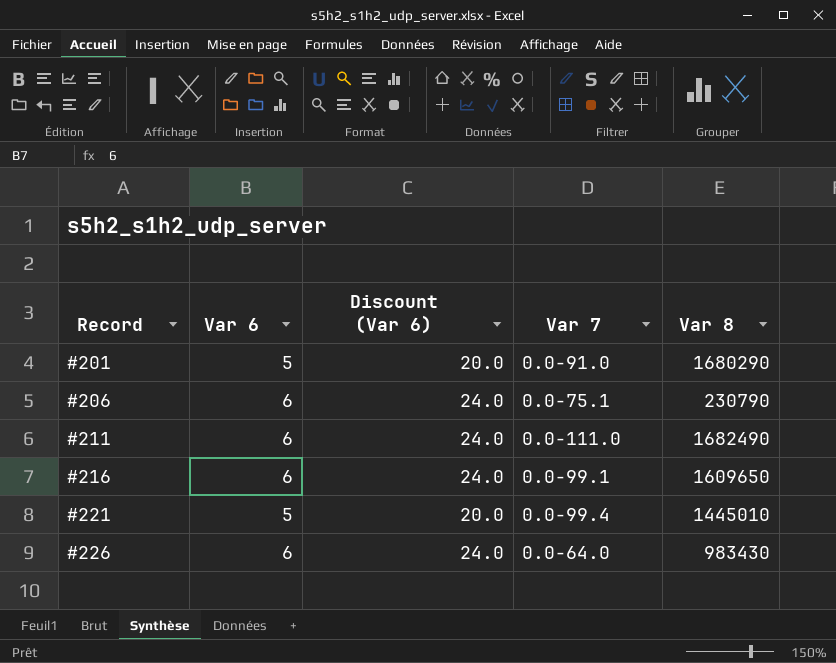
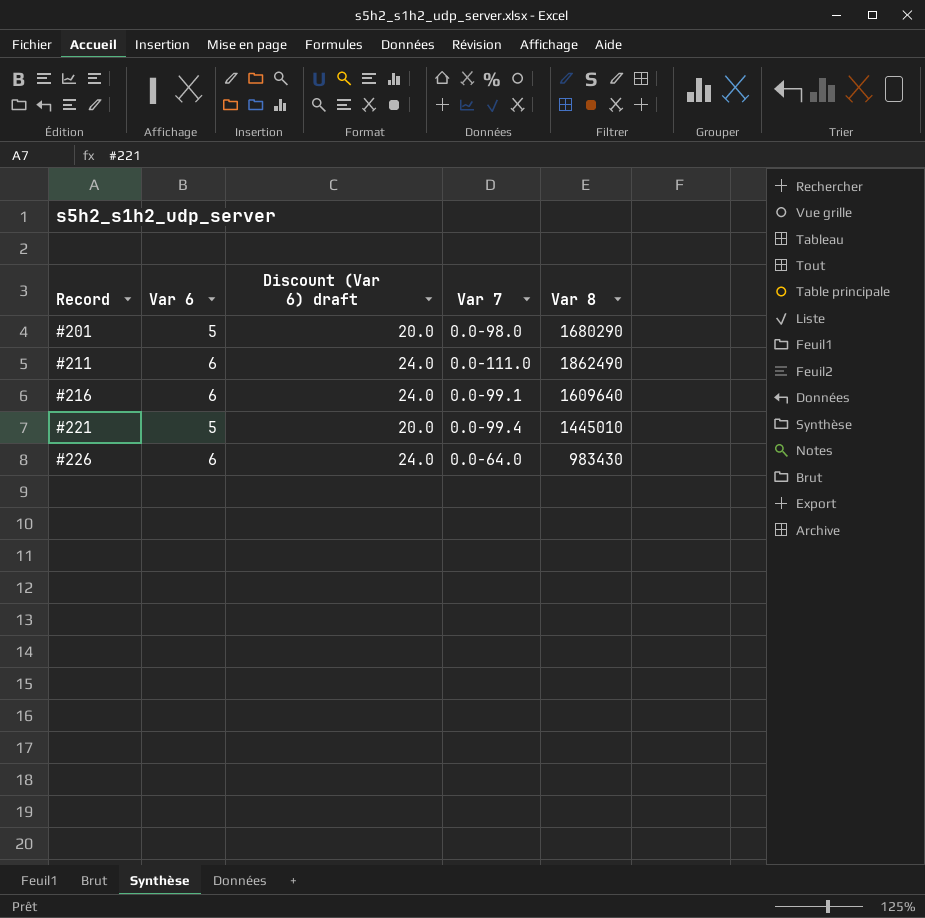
column name: Discount (Var 6) -> Discount (Var 6) draft
row #206: 6 | 24.0 | 0.0-75.1 | 230790 -> none
#201 | Var 7: 0.0-91.0 -> 0.0-98.0
#211 | Var 8: 1682490 -> 1862490
#216 | Var 8: 1609650 -> 1609640

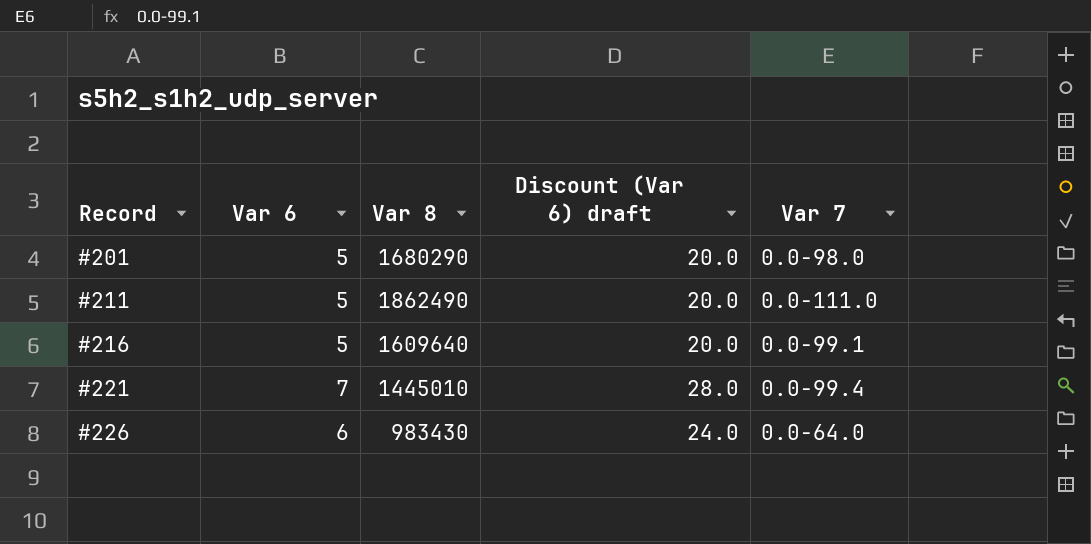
column Var 8 | position: 5 -> 3
#211 | Var 6: 6 -> 5
#211 | Discount (Var 6) draft: 24.0 -> 20.0
#216 | Var 6: 6 -> 5
#216 | Discount (Var 6) draft: 24.0 -> 20.0
#221 | Var 6: 5 -> 7
#221 | Discount (Var 6) draft: 20.0 -> 28.0

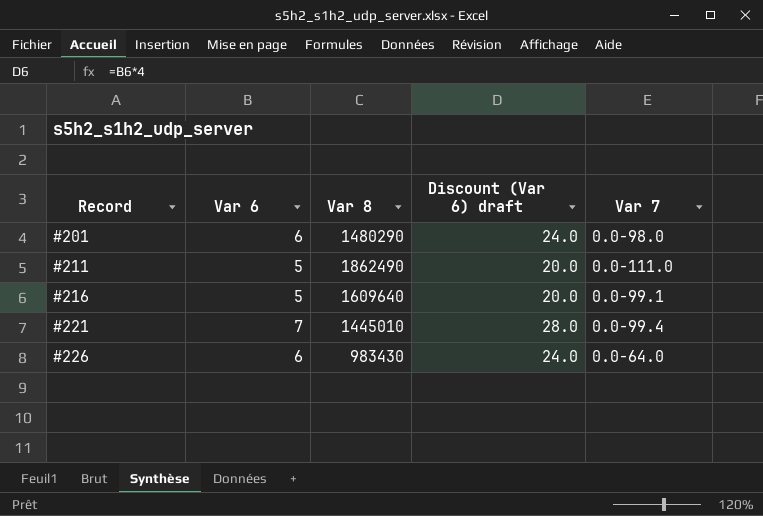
#201 | Var 6: 5 -> 6
#201 | Var 8: 1680290 -> 1480290
#201 | Discount (Var 6) draft: 20.0 -> 24.0

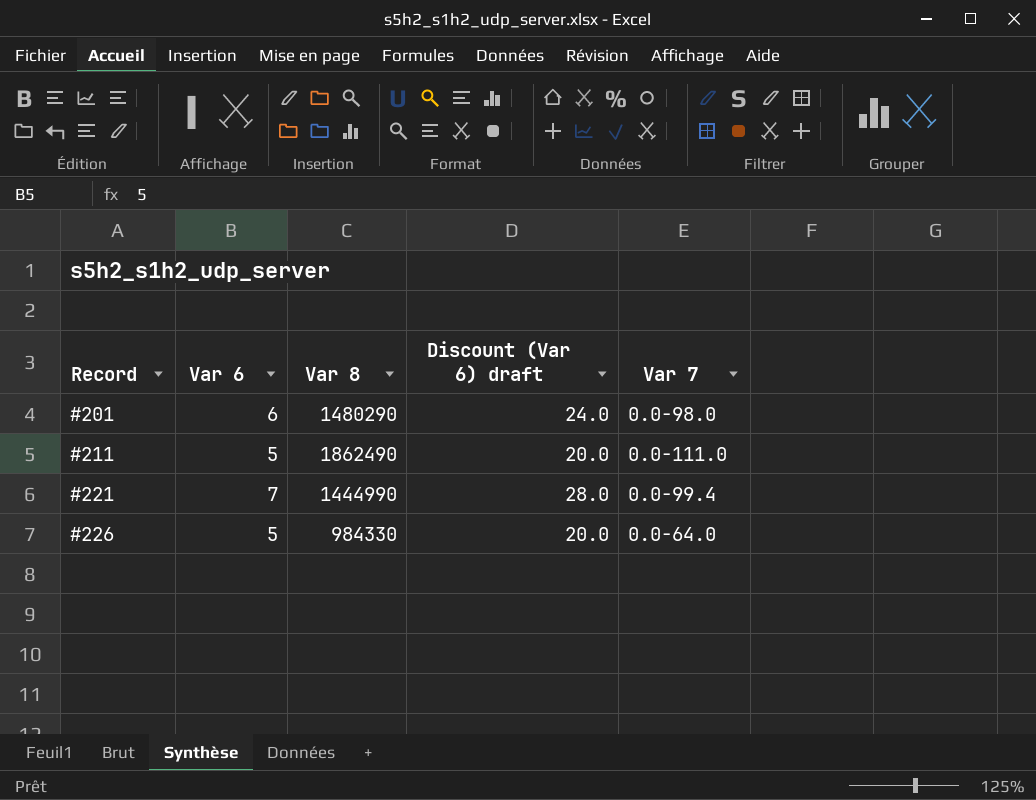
row #216: 5 | 1609640 | 20.0 | 0.0-99.1 -> none
#221 | Var 8: 1445010 -> 1444990
#226 | Var 6: 6 -> 5
#226 | Var 8: 983430 -> 984330
#226 | Discount (Var 6) draft: 24.0 -> 20.0

